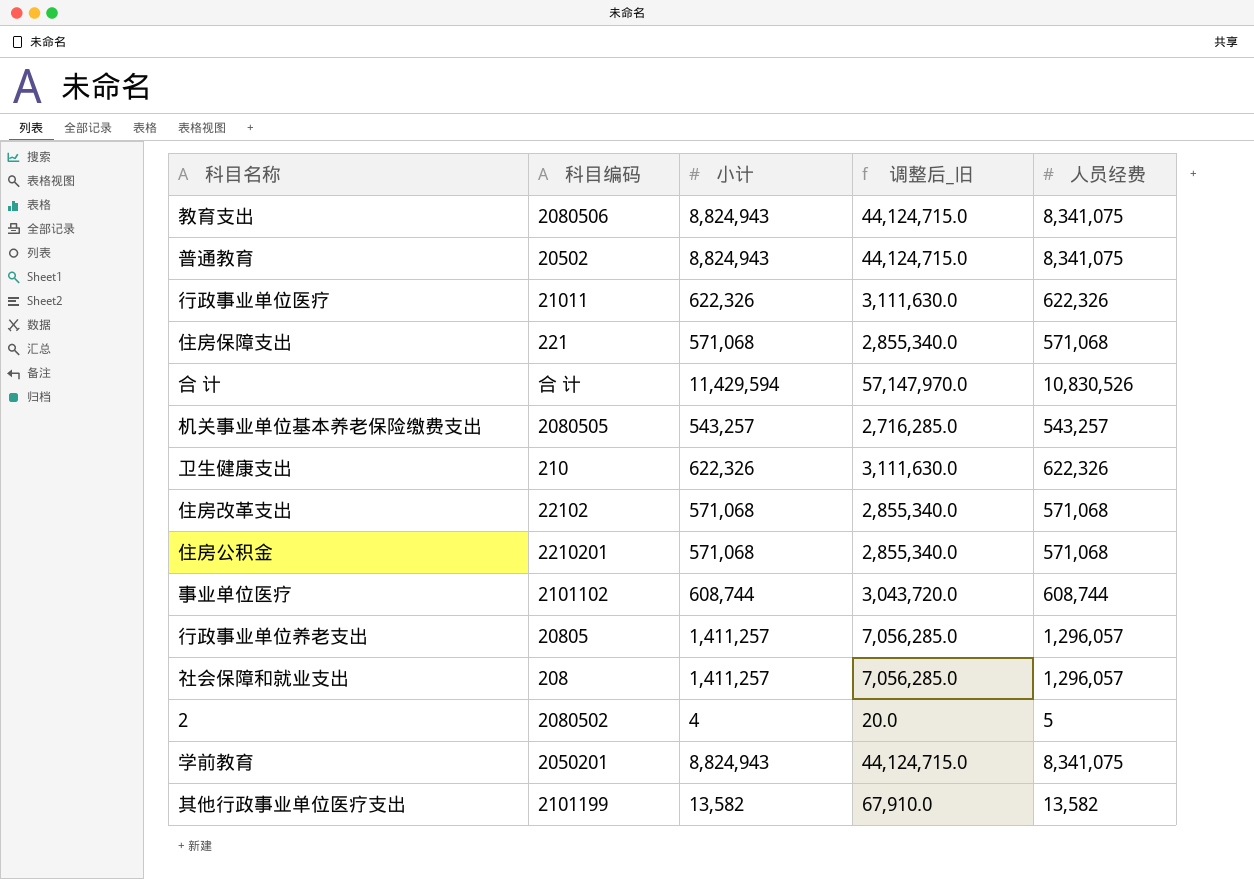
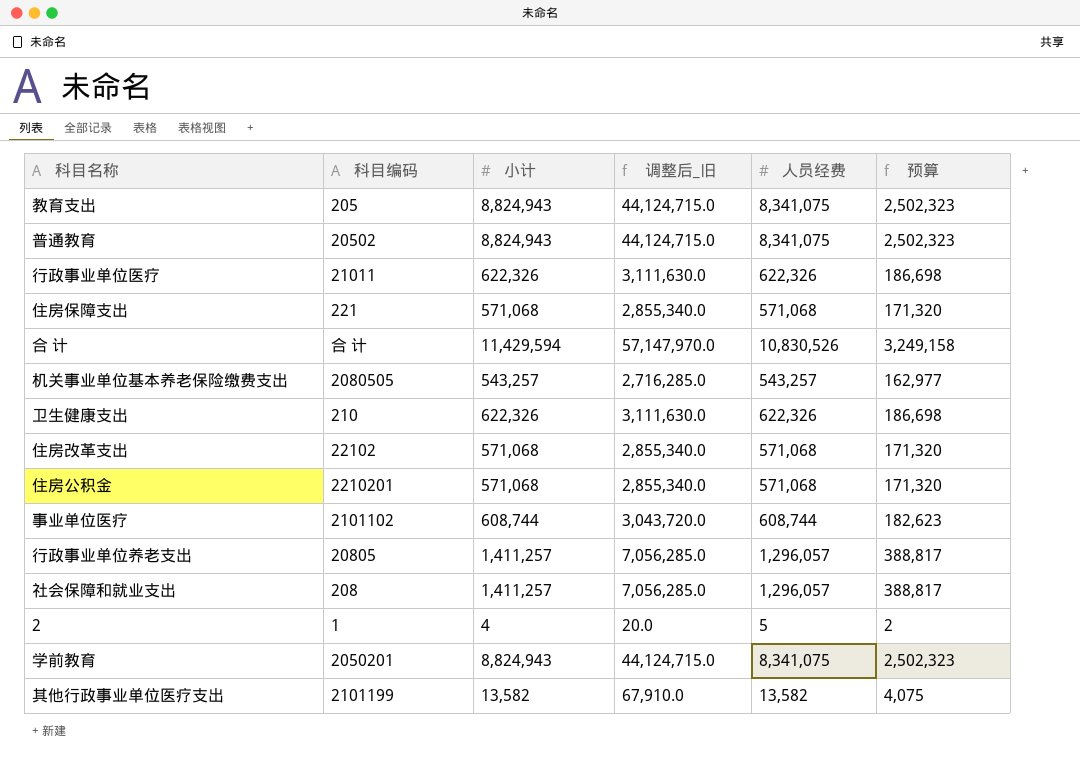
column 预算 | formula: none -> [人员经费] * 0.3
教育支出 | 科目编码: 2080506 -> 205
2 | 科目编码: 2080502 -> 1

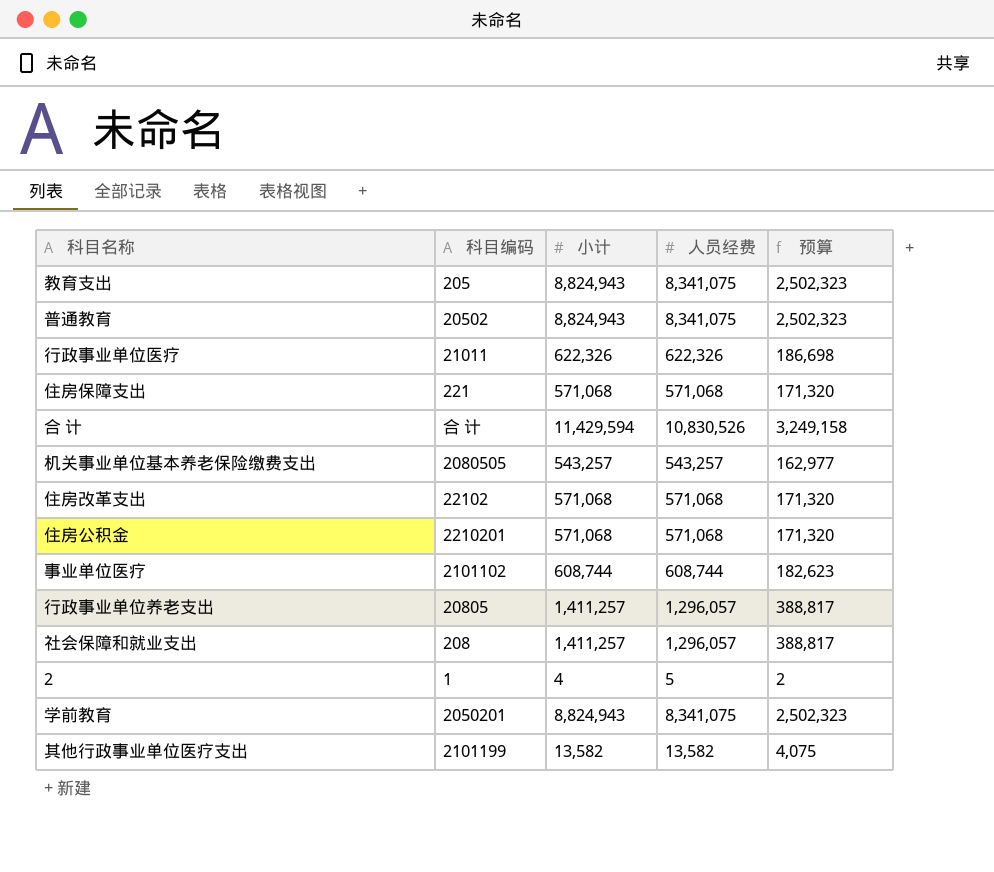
column 调整后_旧 | formula: [小计] * 5 -> none
row 卫生健康支出: 210 | 622,326 | 3,111,630.0 | 622,326 | 186,698 -> none

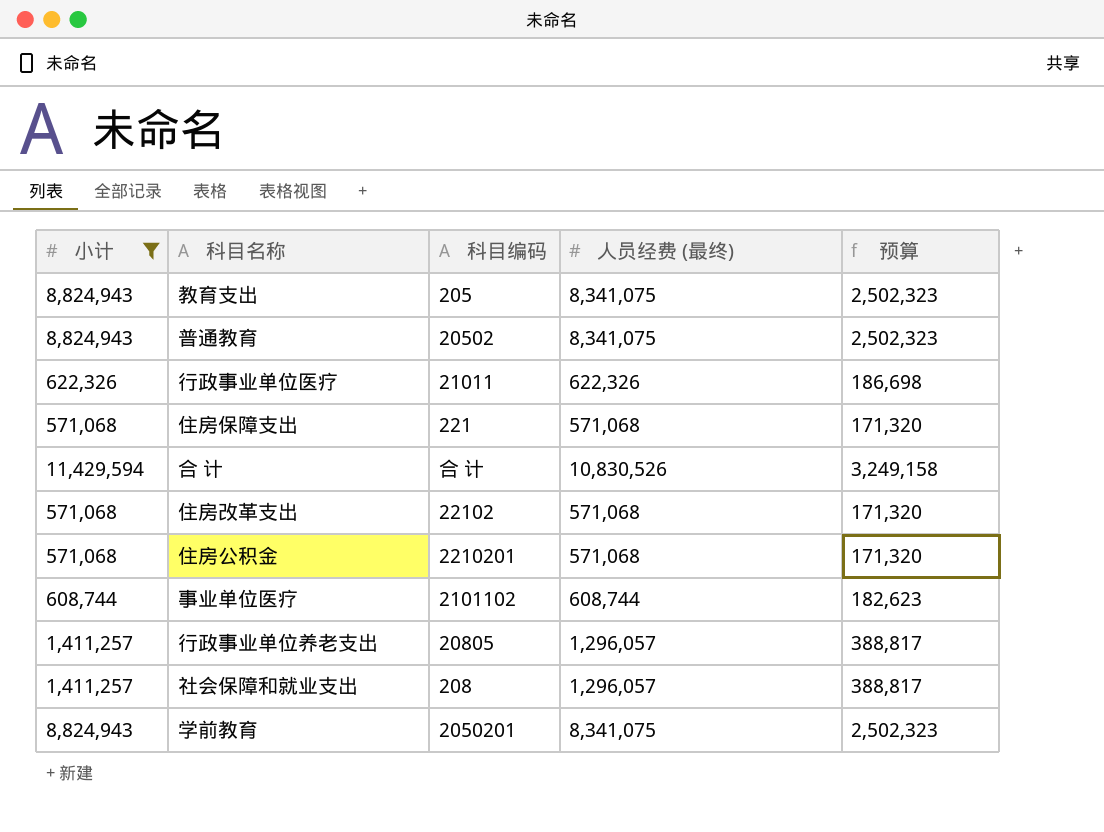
filter: none -> 小计 >= 571,068
column 小计 | position: 3 -> 1
column name: 人员经费 -> 人员经费 (最终)

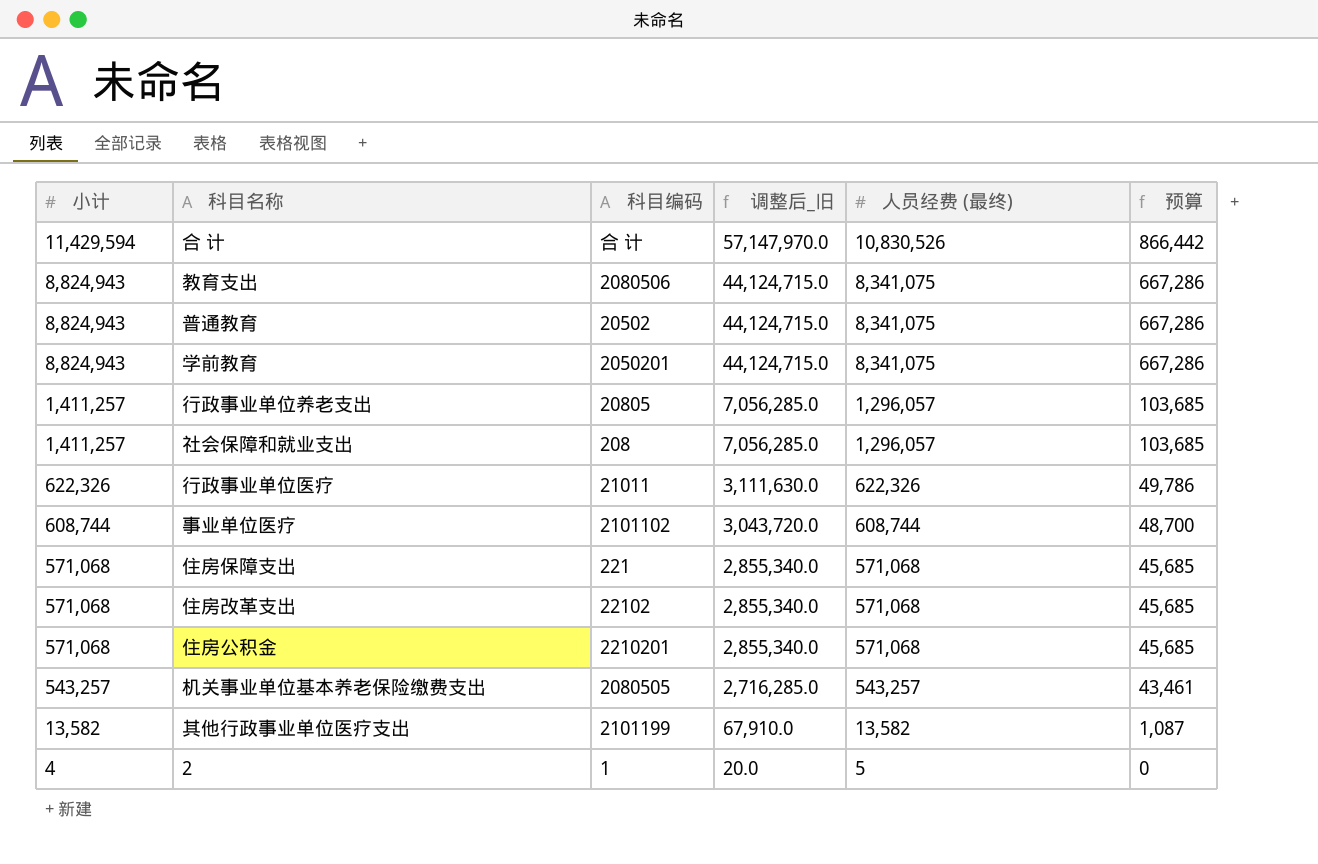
filter: 小计 >= 571,068 -> none
row order: none -> 小计 descending
column 调整后_旧 | formula: none -> [小计] * 5
column 预算 | formula: [人员经费 (最终)] * 0.3 -> [人员经费 (最终)] * 0.08
教育支出 | 科目编码: 205 -> 2080506

